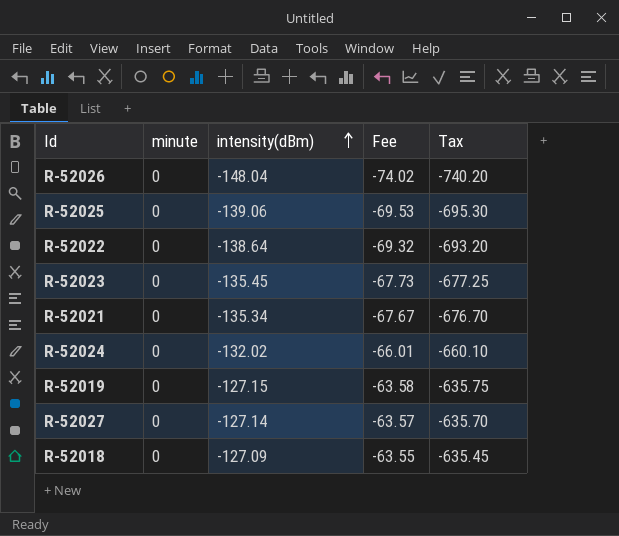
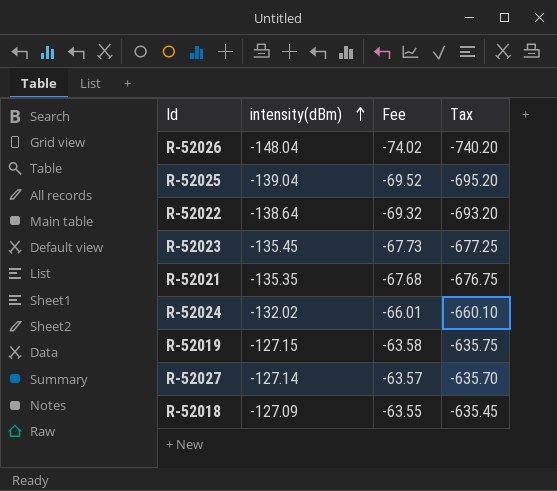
column minute | position: 2 -> none
R-52025 | intensity(dBm): -139.06 -> -139.04
R-52025 | Fee: -69.53 -> -69.52
R-52025 | Tax: -695.30 -> -695.20
R-52021 | intensity(dBm): -135.34 -> -135.35
R-52021 | Fee: -67.67 -> -67.68
R-52021 | Tax: -676.70 -> -676.75

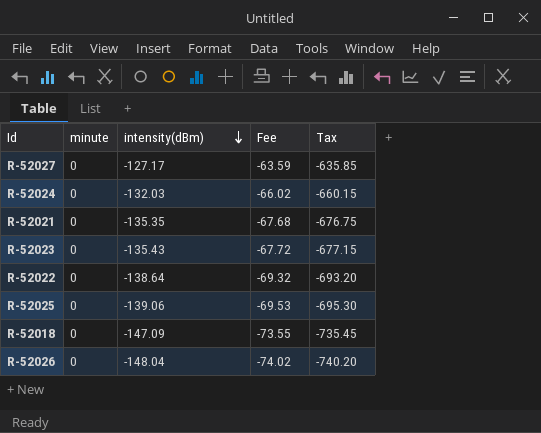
row order: intensity(dBm) ascending -> intensity(dBm) descending
column minute | position: none -> 2
row R-52019: -127.15 | -63.58 | -635.75 -> none
R-52027 | intensity(dBm): -127.14 -> -127.17
R-52027 | Fee: -63.57 -> -63.59
R-52027 | Tax: -635.70 -> -635.85
R-52024 | intensity(dBm): -132.02 -> -132.03
R-52024 | Fee: -66.01 -> -66.02
R-52024 | Tax: -660.10 -> -660.15
R-52023 | intensity(dBm): -135.45 -> -135.43
R-52023 | Fee: -67.73 -> -67.72
R-52023 | Tax: -677.25 -> -677.15
R-52025 | intensity(dBm): -139.04 -> -139.06
R-52025 | Fee: -69.52 -> -69.53
R-52025 | Tax: -695.20 -> -695.30
R-52018 | intensity(dBm): -127.09 -> -147.09
R-52018 | Fee: -63.55 -> -73.55
R-52018 | Tax: -635.45 -> -735.45

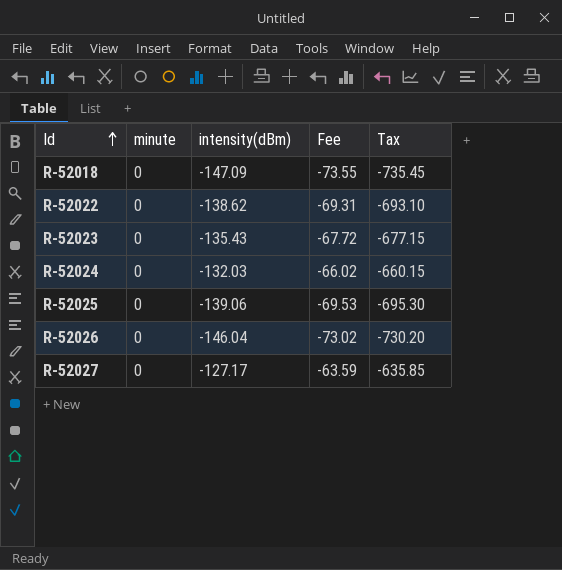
row order: intensity(dBm) descending -> Id ascending
row R-52021: 0 | -135.35 | -67.68 | -676.75 -> none
R-52022 | intensity(dBm): -138.64 -> -138.62
R-52022 | Fee: -69.32 -> -69.31
R-52022 | Tax: -693.20 -> -693.10
R-52026 | intensity(dBm): -148.04 -> -146.04
R-52026 | Fee: -74.02 -> -73.02
R-52026 | Tax: -740.20 -> -730.20

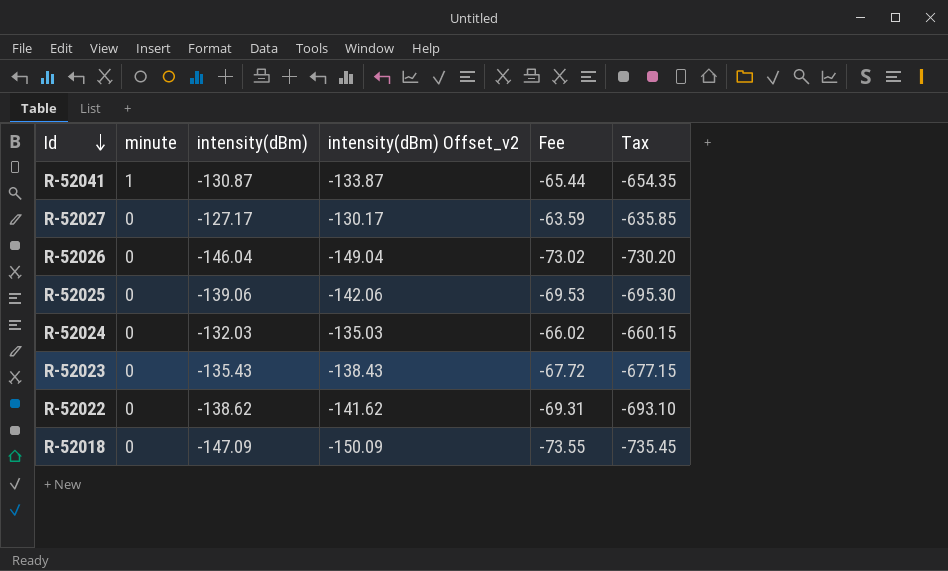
row order: Id ascending -> Id descending
column intensity(dBm) Offset_v2 | formula: none -> [intensity(dBm)] - 3
row R-52041: none -> 1 | -130.87 | -133.87 | -65.44 | -654.35

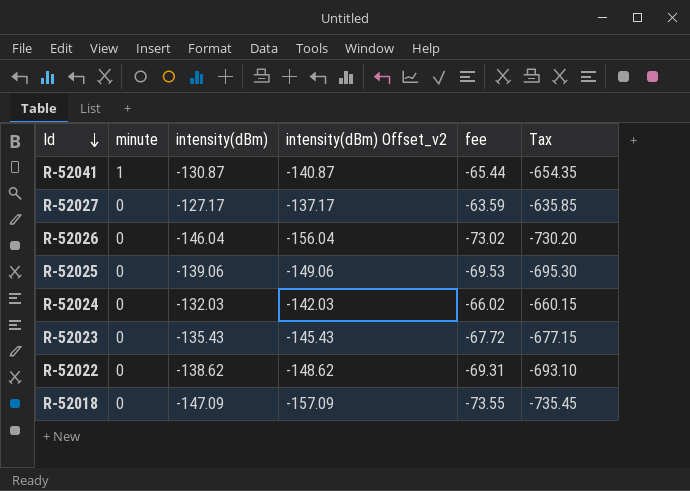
column intensity(dBm) Offset_v2 | formula: [intensity(dBm)] - 3 -> [intensity(dBm)] - 10
column name: Fee -> fee

